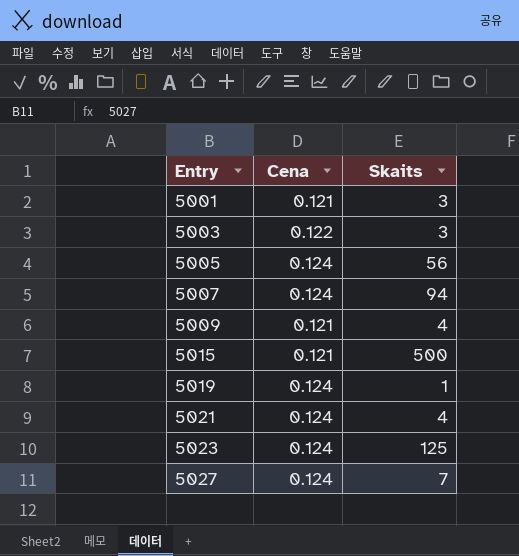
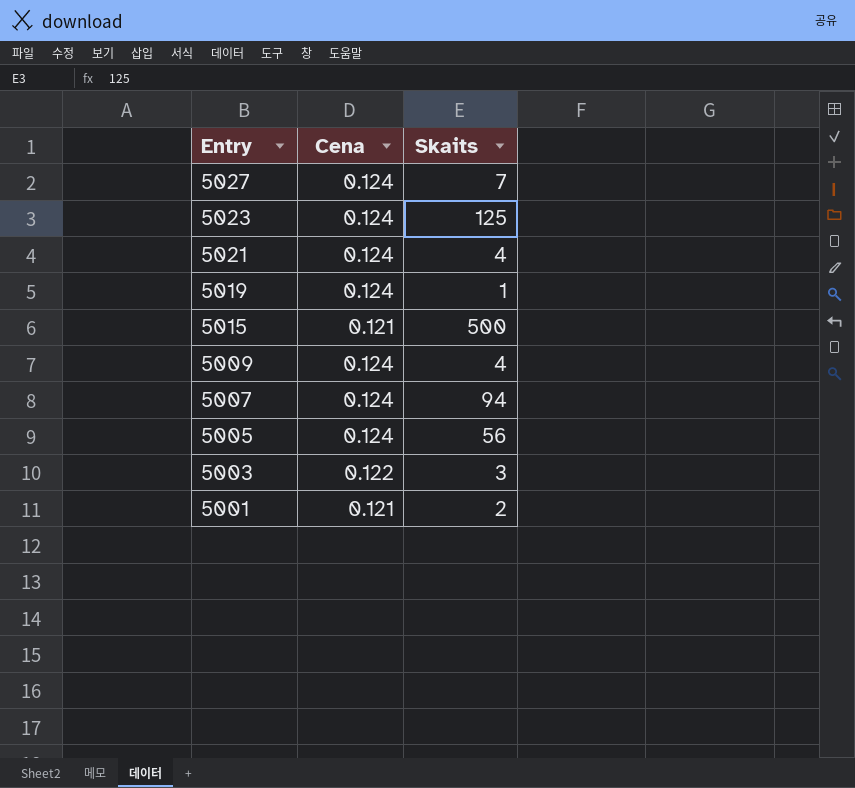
row order: Entry ascending -> Entry descending
5009 | Cena: 0.121 -> 0.124
5001 | Skaits: 3 -> 2

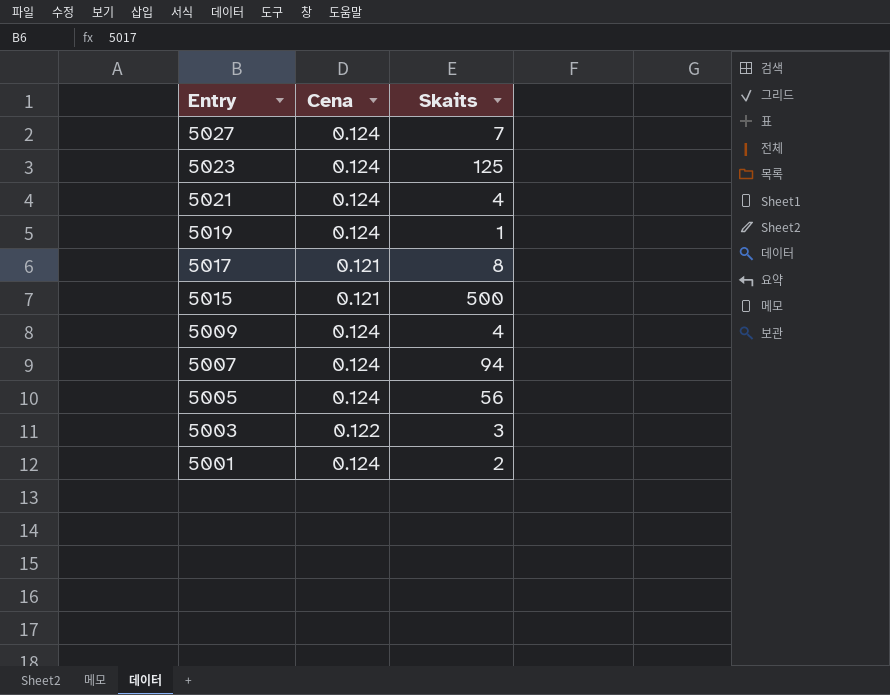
row 5017: none -> 0.121 | 8
5001 | Cena: 0.121 -> 0.124

